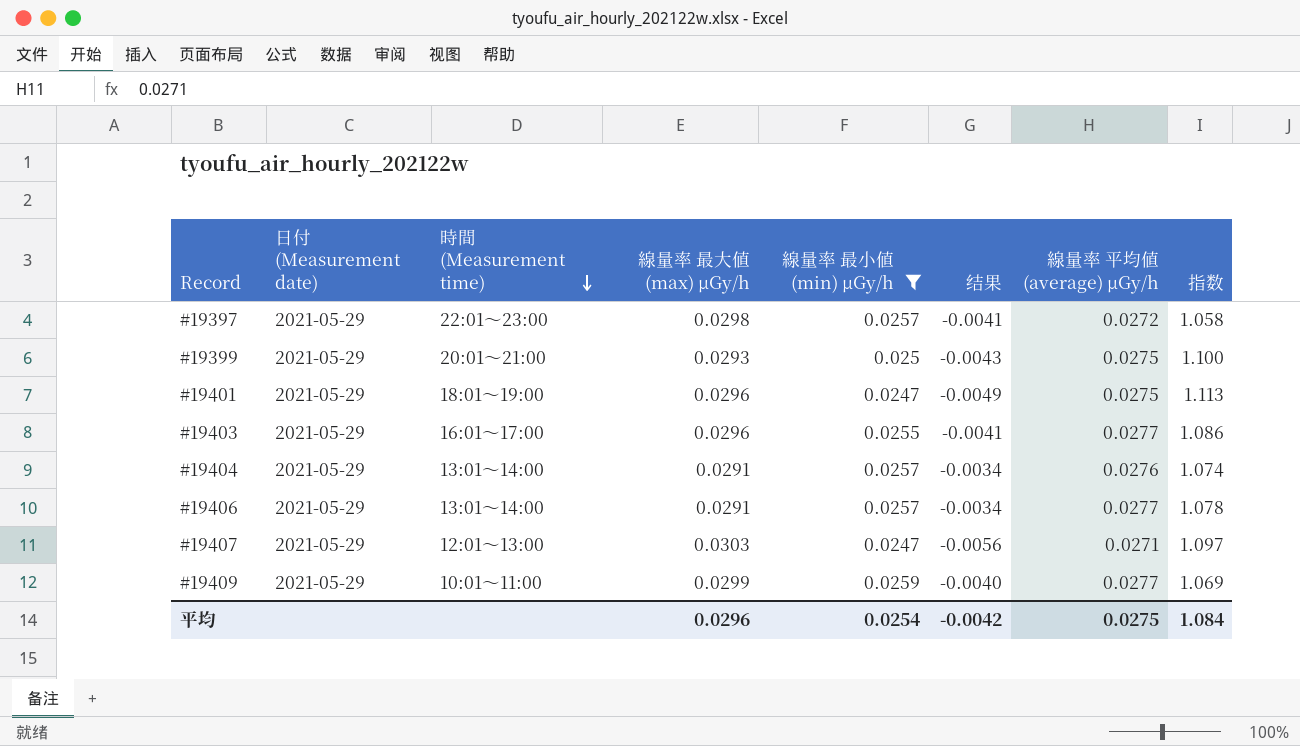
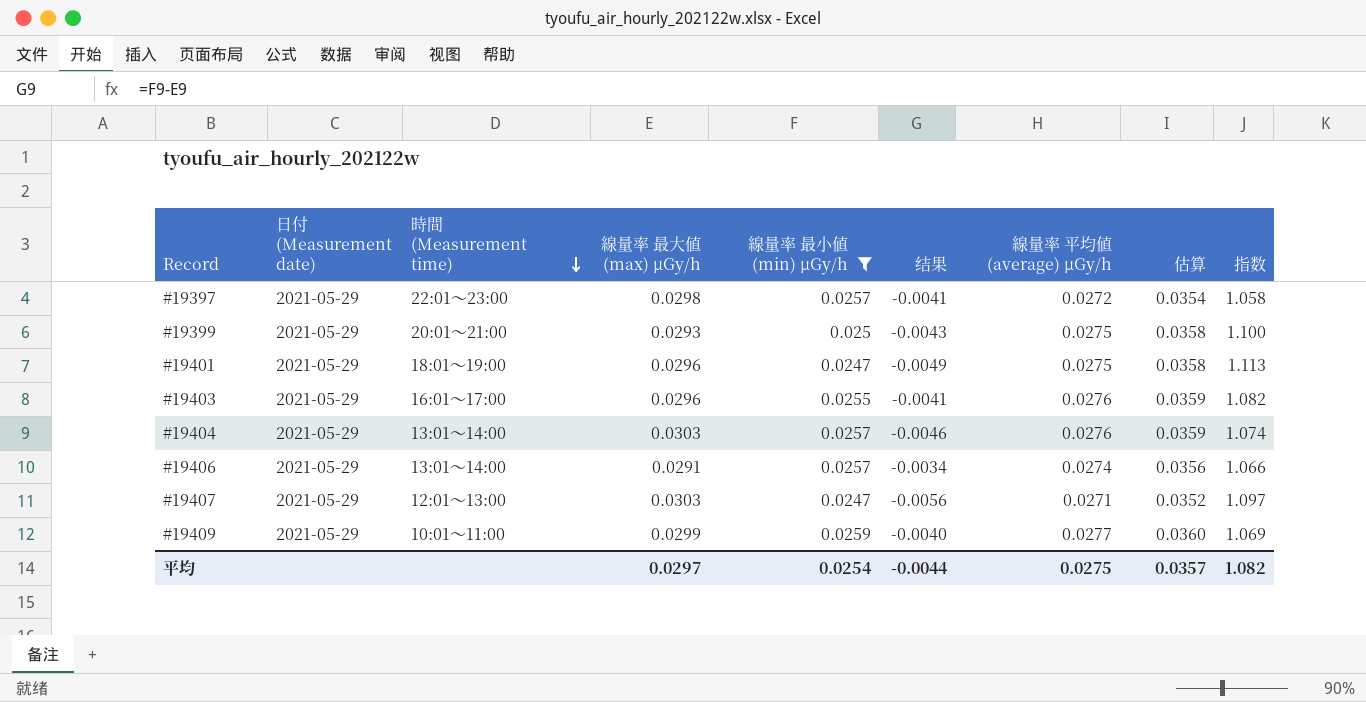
column 估算 | formula: none -> [線量率 平均値 (average) μGy/h] * 1.3
#19403 | 線量率 平均値 (average) μGy/h: 0.0277 -> 0.0276
#19403 | 指数: 1.086 -> 1.082
#19404 | 線量率 最大値 (max) μGy/h: 0.0291 -> 0.0303
#19404 | 结果: -0.0034 -> -0.0046
#19406 | 線量率 平均値 (average) μGy/h: 0.0277 -> 0.0274
#19406 | 指数: 1.078 -> 1.066
平均 | 線量率 最大値 (max) μGy/h: 0.0296 -> 0.0297
平均 | 结果: -0.0042 -> -0.0044
平均 | 指数: 1.084 -> 1.082

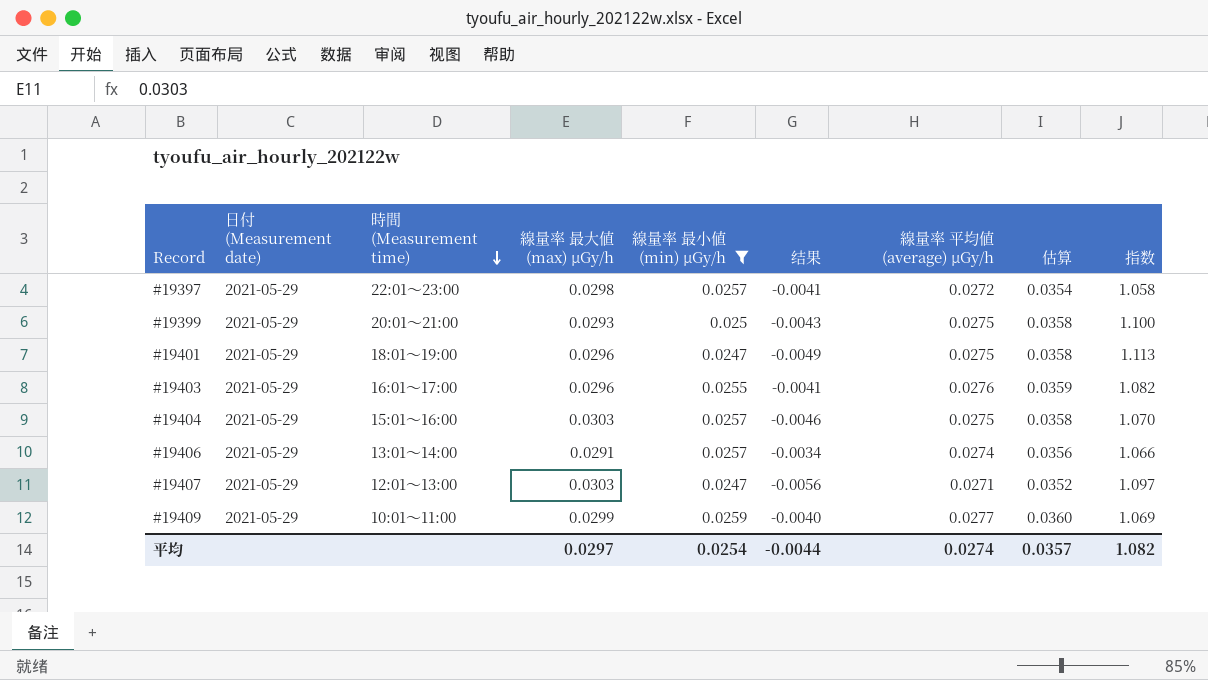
#19404 | 時間 (Measurement time): 13:01～14:00 -> 15:01～16:00
#19404 | 線量率 平均値 (average) μGy/h: 0.0276 -> 0.0275
#19404 | 估算: 0.0359 -> 0.0358
#19404 | 指数: 1.074 -> 1.070
平均 | 線量率 平均値 (average) μGy/h: 0.0275 -> 0.0274

